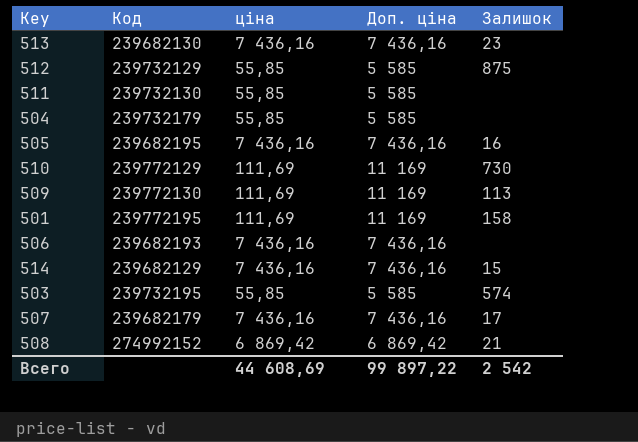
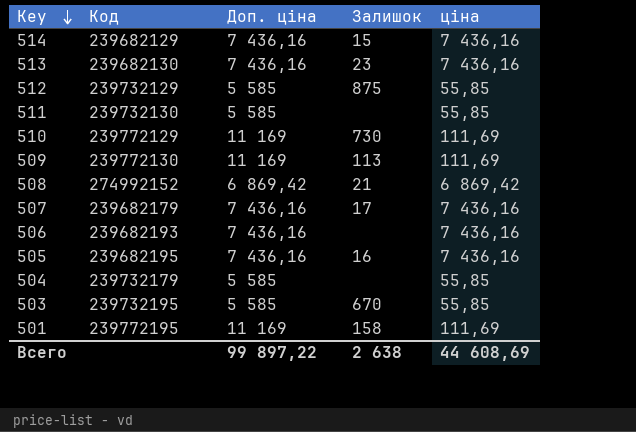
row order: none -> Key descending
column ціна | position: 3 -> 5
503 | Залишок: 574 -> 670
Всего | Залишок: 2 542 -> 2 638

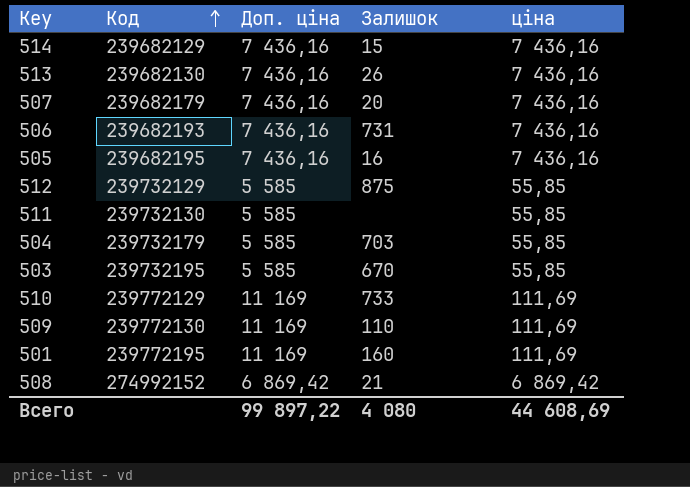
row order: Key descending -> Код ascending
513 | Залишок: 23 -> 26
507 | Залишок: 17 -> 20
506 | Залишок: none -> 731
504 | Залишок: none -> 703
510 | Залишок: 730 -> 733
509 | Залишок: 113 -> 110
501 | Залишок: 158 -> 160
Всего | Залишок: 2 638 -> 4 080

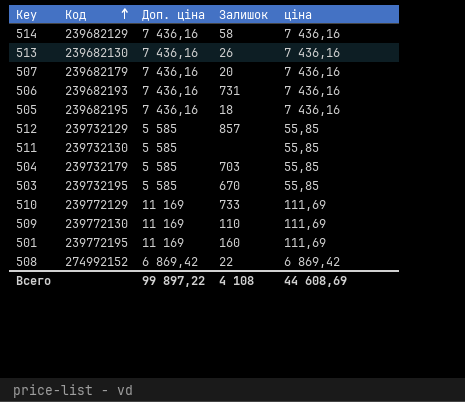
514 | Залишок: 15 -> 58
505 | Залишок: 16 -> 18
512 | Залишок: 875 -> 857
508 | Залишок: 21 -> 22
Всего | Залишок: 4 080 -> 4 108

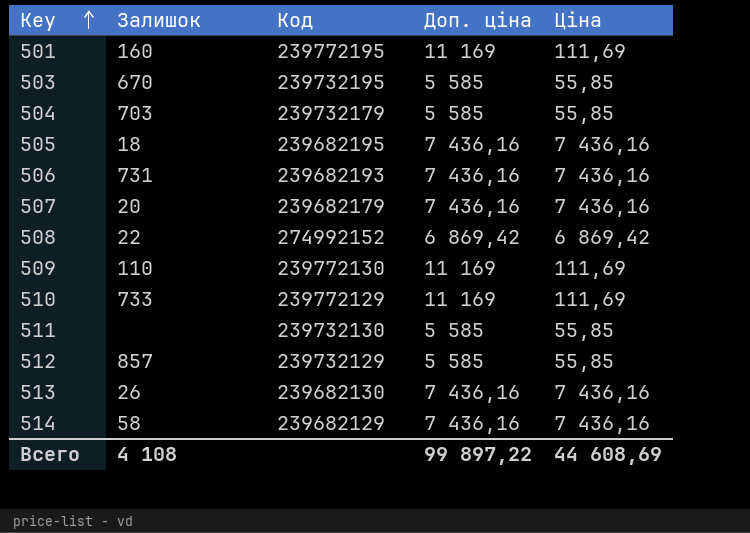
row order: Код ascending -> Key ascending
column Залишок | position: 4 -> 2
column name: ціна -> Ціна

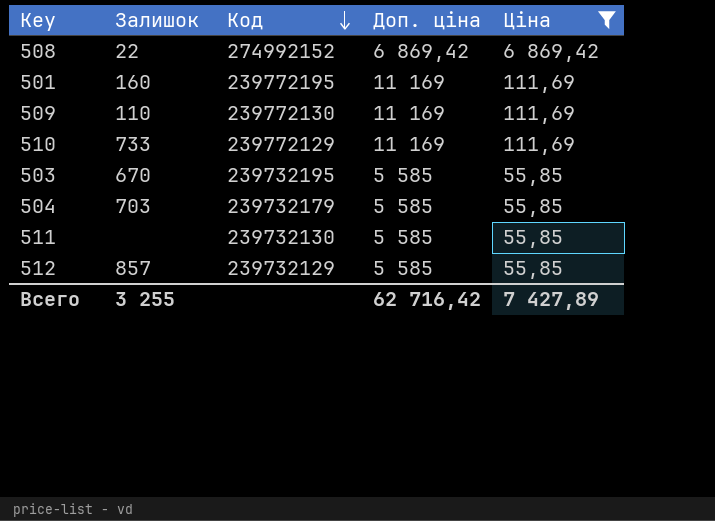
filter: none -> Ціна != 7 436,16
row order: Key ascending -> Код descending
Всего | Залишок: 4 108 -> 3 255
Всего | Доп. ціна: 99 897,22 -> 62 716,42
Всего | Ціна: 44 608,69 -> 7 427,89

